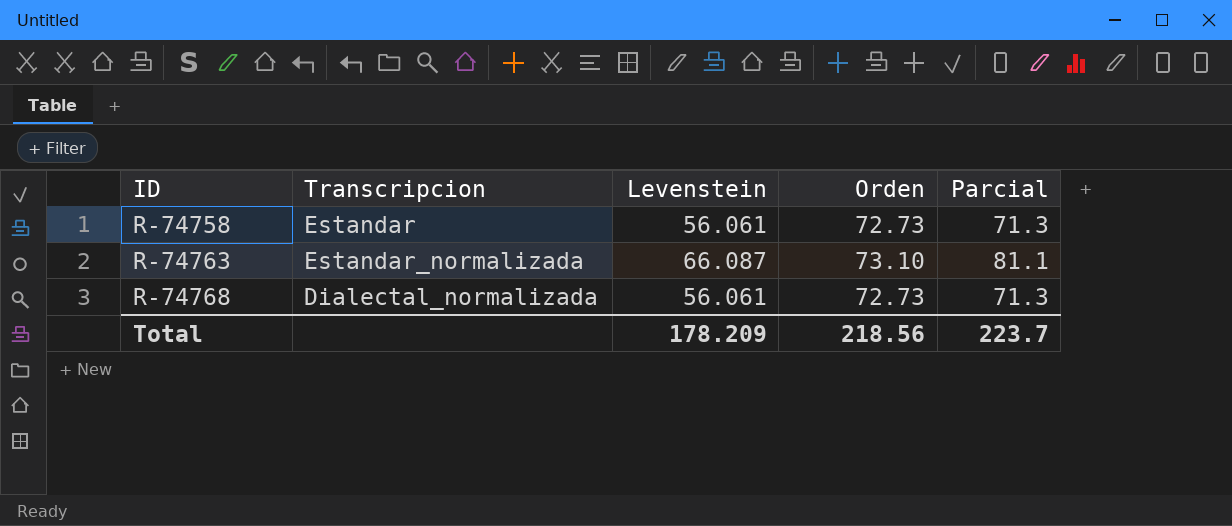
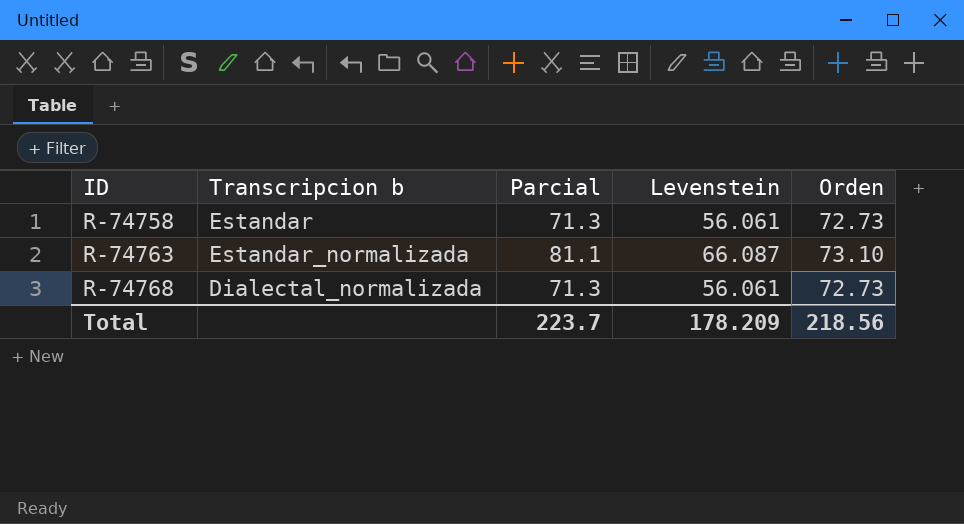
column name: Transcripcion -> Transcripcion b
column Parcial | position: 5 -> 3

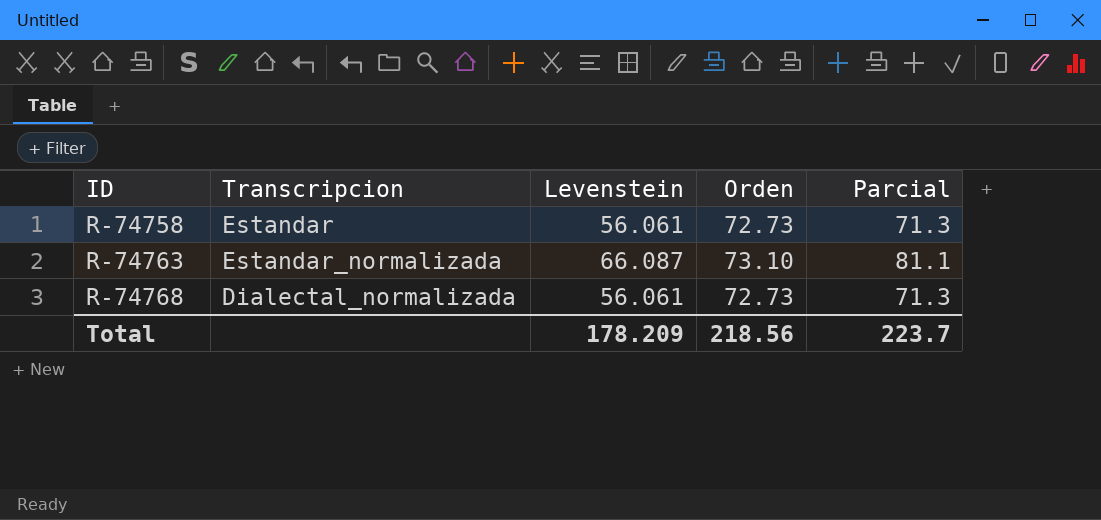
column name: Transcripcion b -> Transcripcion
column Parcial | position: 3 -> 5

